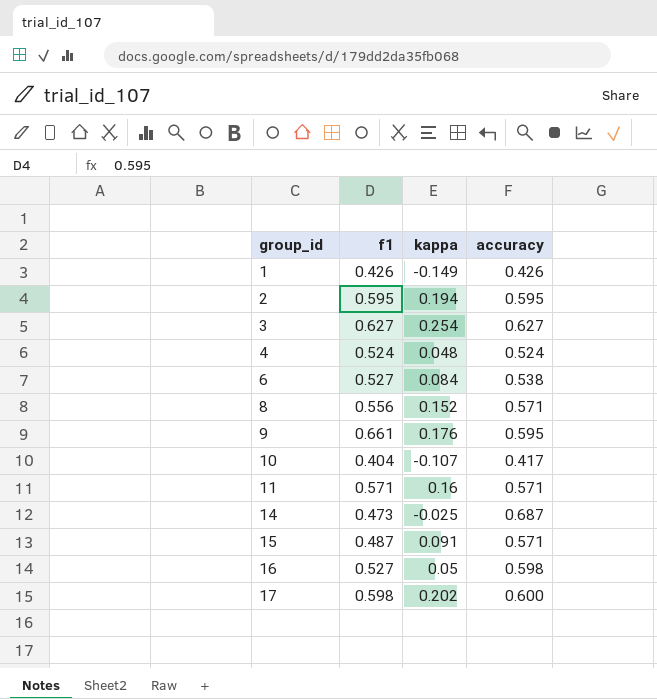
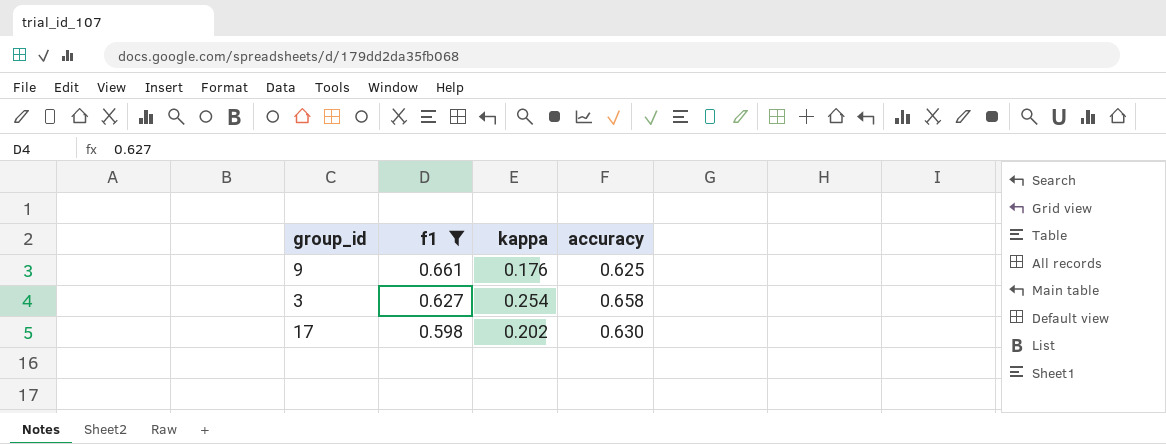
filter: none -> f1 >= 0.598
row order: group_id ascending -> f1 descending
9 | accuracy: 0.595 -> 0.625
3 | accuracy: 0.627 -> 0.658
17 | accuracy: 0.600 -> 0.630

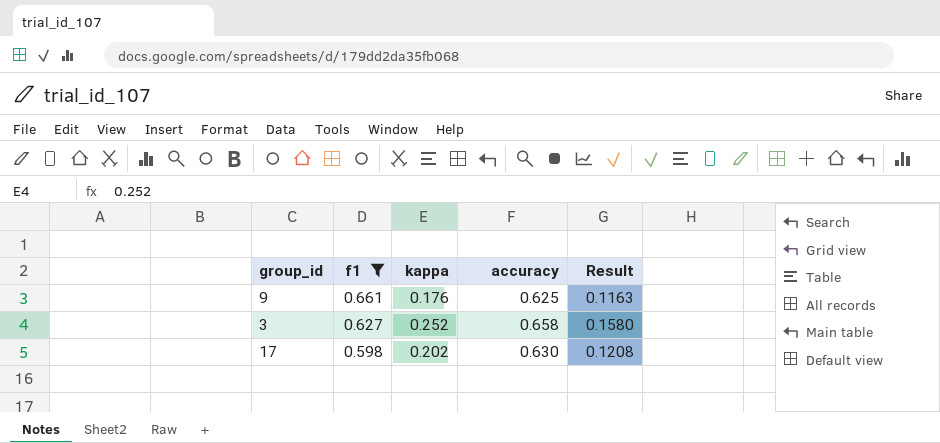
column Result | formula: none -> [f1] * [kappa]
3 | kappa: 0.254 -> 0.252

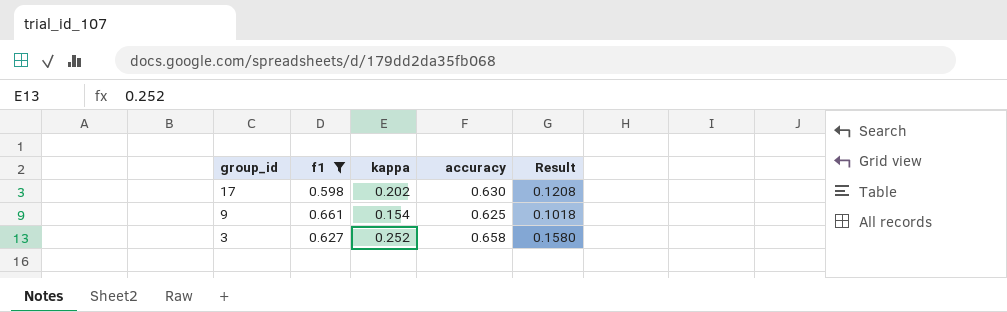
row order: f1 descending -> group_id descending
9 | kappa: 0.176 -> 0.154
9 | Result: 0.1163 -> 0.1018

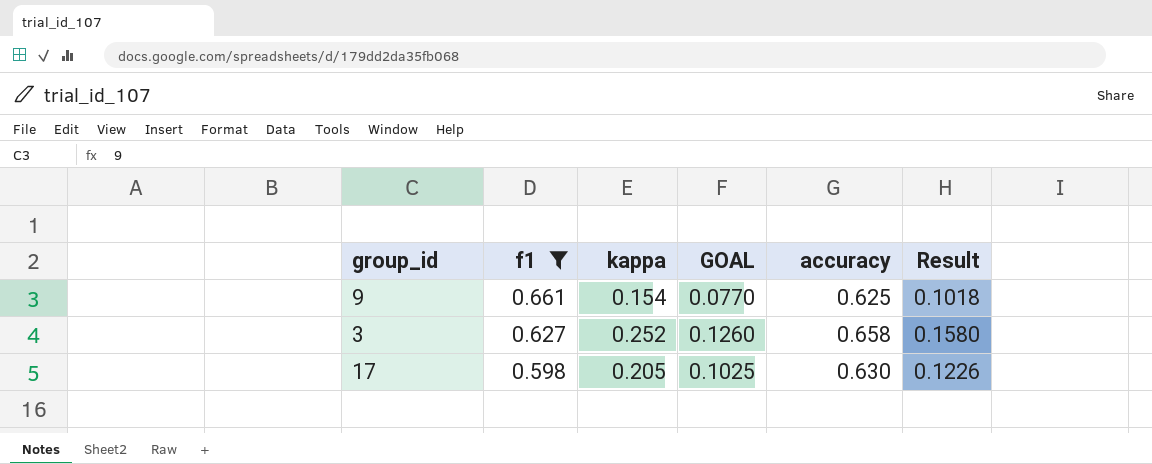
row order: group_id descending -> f1 descending
column GOAL | formula: none -> [kappa] * 0.5
17 | kappa: 0.202 -> 0.205
17 | Result: 0.1208 -> 0.1226

